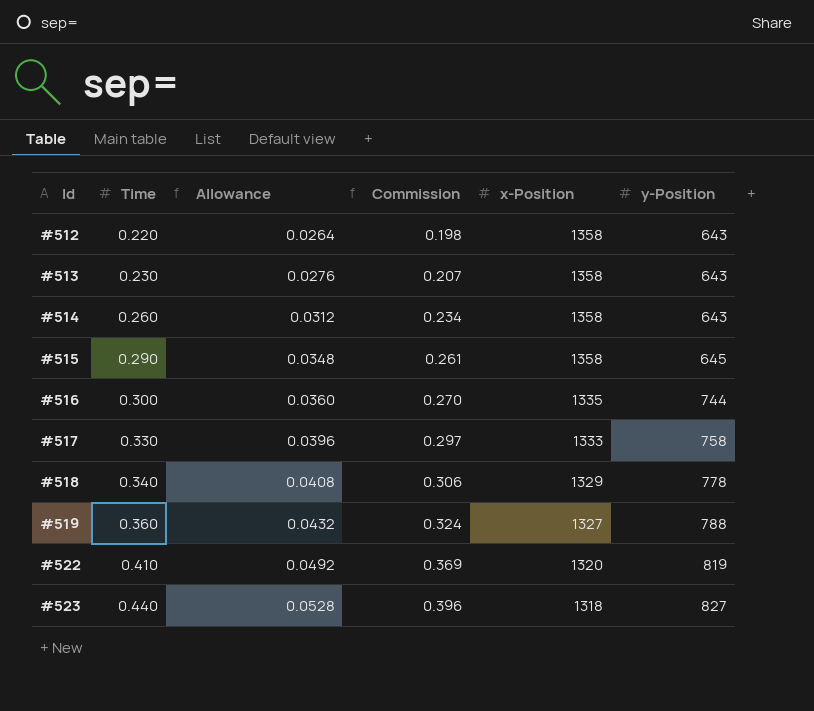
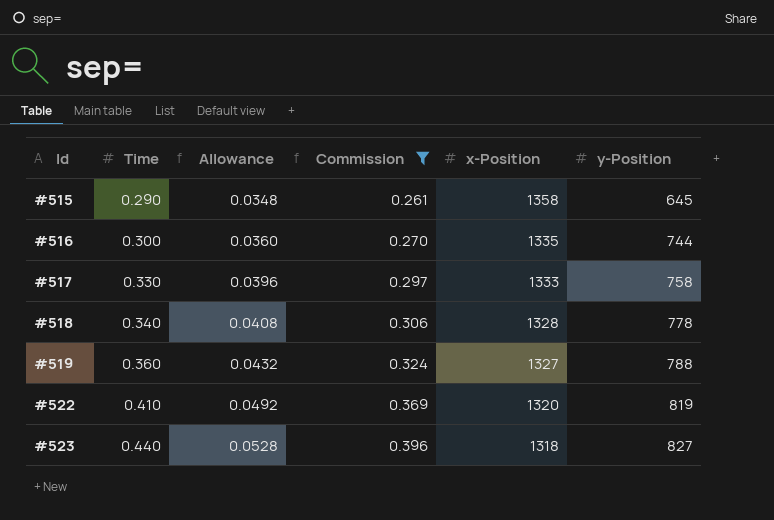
filter: none -> Commission >= 0.261
#518 | x-Position: 1329 -> 1328

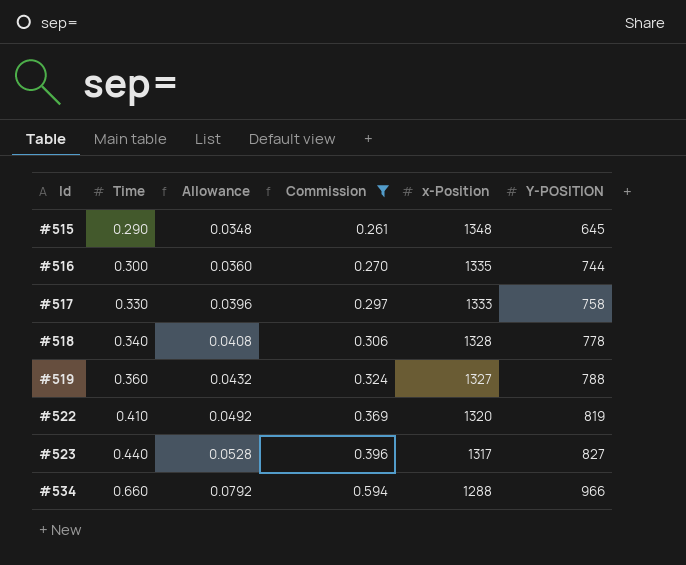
column name: y-Position -> Y-POSITION
#515 | x-Position: 1358 -> 1348
#523 | x-Position: 1318 -> 1317
row #534: none -> 0.660 | 0.0792 | 0.594 | 1288 | 966

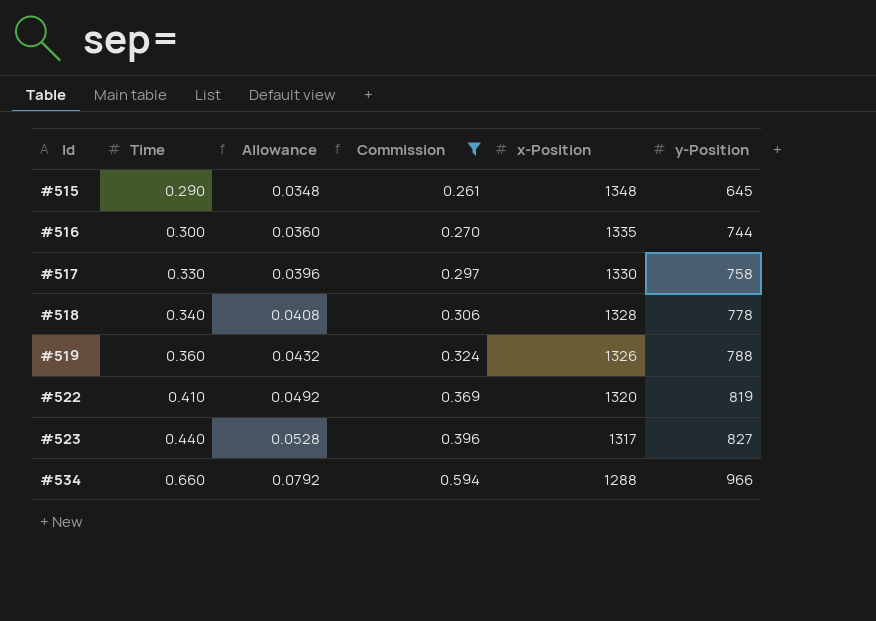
column name: Y-POSITION -> y-Position
#517 | x-Position: 1333 -> 1330
#519 | x-Position: 1327 -> 1326

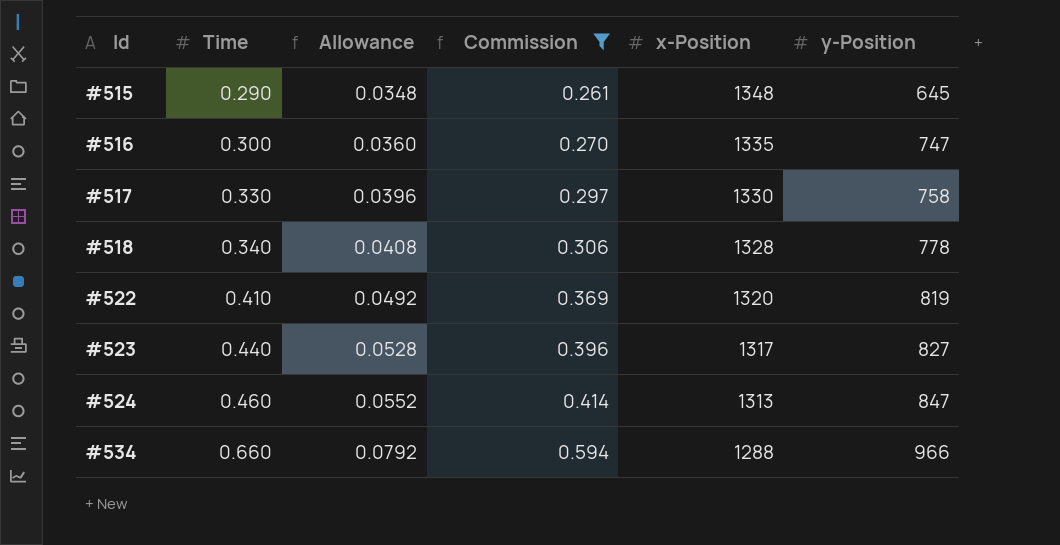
row #519: 0.360 | 0.0432 | 0.324 | 1326 | 788 -> none
#516 | y-Position: 744 -> 747
row #524: none -> 0.460 | 0.0552 | 0.414 | 1313 | 847

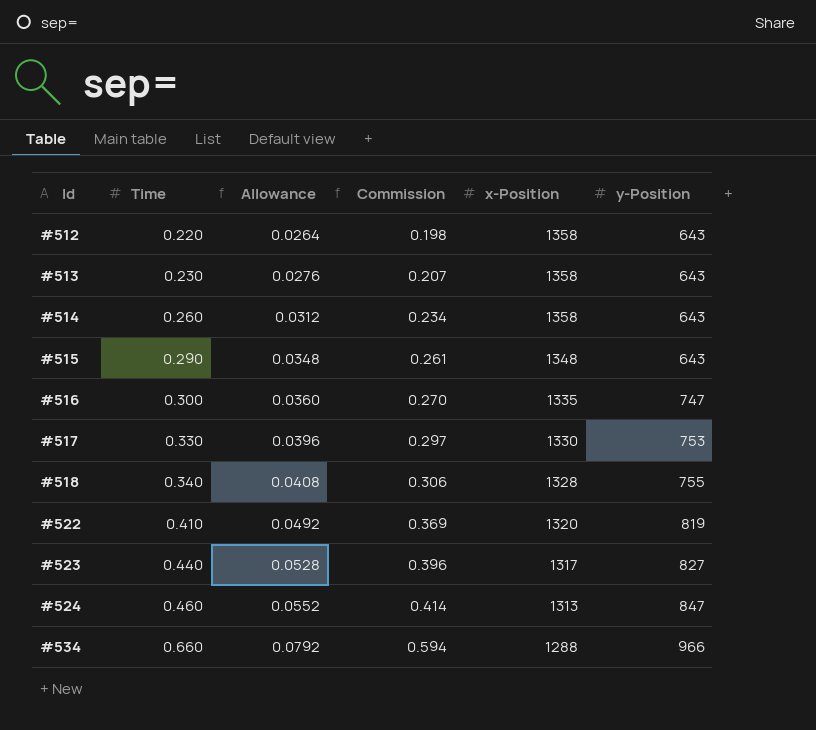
filter: Commission >= 0.261 -> none
#515 | y-Position: 645 -> 643
#517 | y-Position: 758 -> 753
#518 | y-Position: 778 -> 755

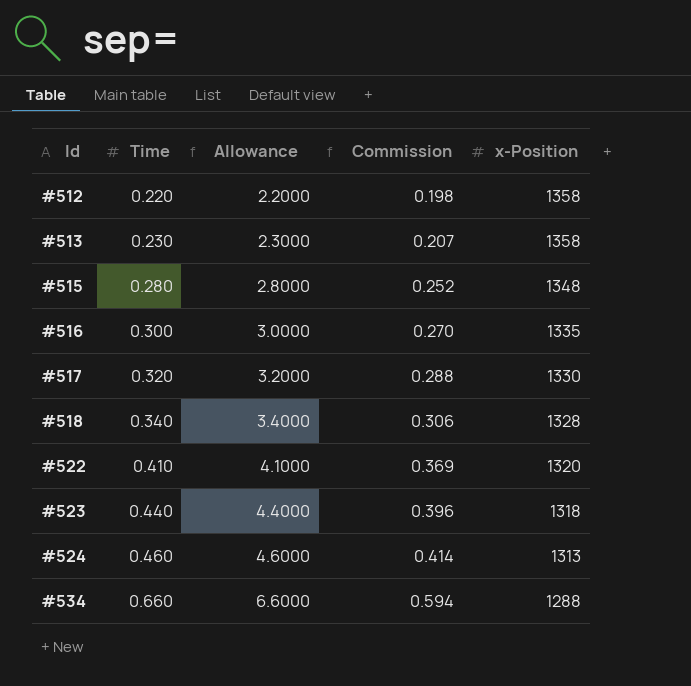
column y-Position | position: 6 -> none
column Allowance | formula: [Time] * 0.12 -> [Time] * 10
row #514: 0.260 | 0.0312 | 0.234 | 1358 | 643 -> none
#515 | Time: 0.290 -> 0.280
#515 | Commission: 0.261 -> 0.252
#517 | Time: 0.330 -> 0.320
#517 | Commission: 0.297 -> 0.288
#523 | x-Position: 1317 -> 1318

